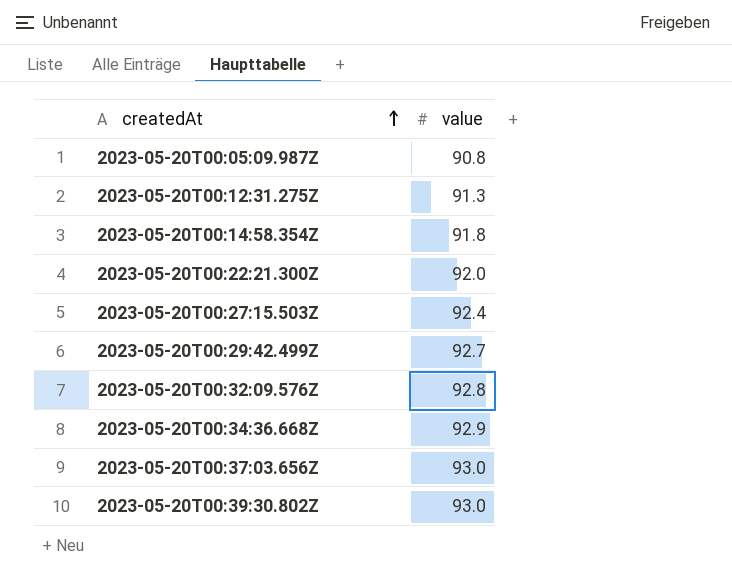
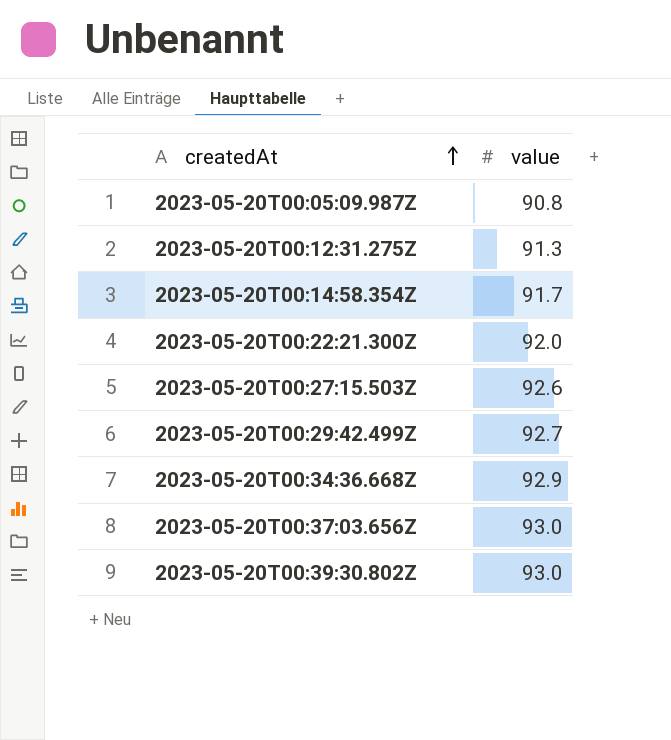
row 2023-05-20T00:32:09.576Z: 92.8 -> none
2023-05-20T00:14:58.354Z | value: 91.8 -> 91.7
2023-05-20T00:27:15.503Z | value: 92.4 -> 92.6

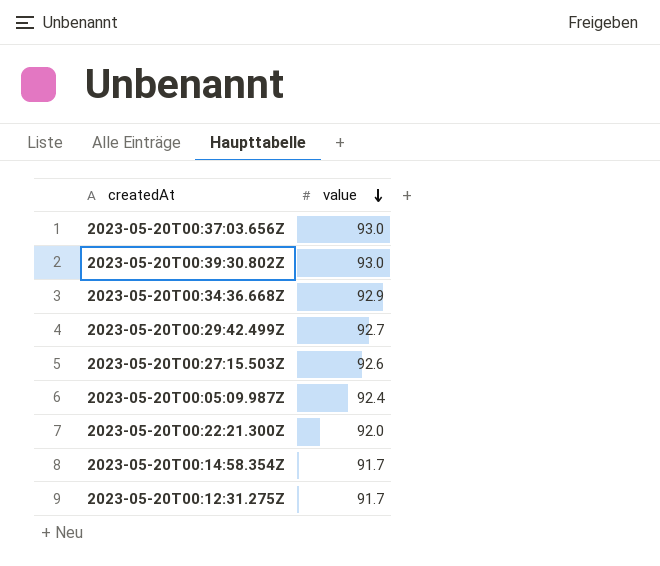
row order: createdAt ascending -> value descending
2023-05-20T00:05:09.987Z | value: 90.8 -> 92.4
2023-05-20T00:12:31.275Z | value: 91.3 -> 91.7

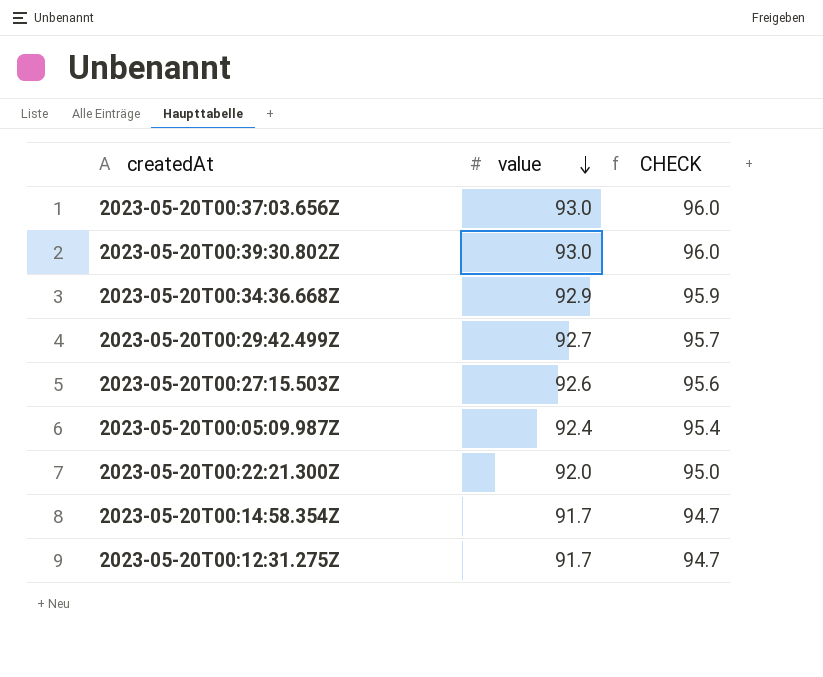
column CHECK | formula: none -> [value] + 3

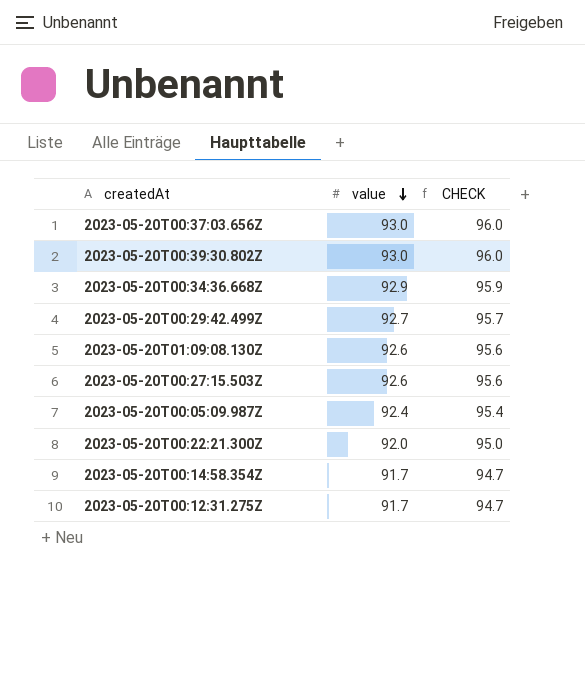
row 2023-05-20T01:09:08.130Z: none -> 92.6 | 95.6

